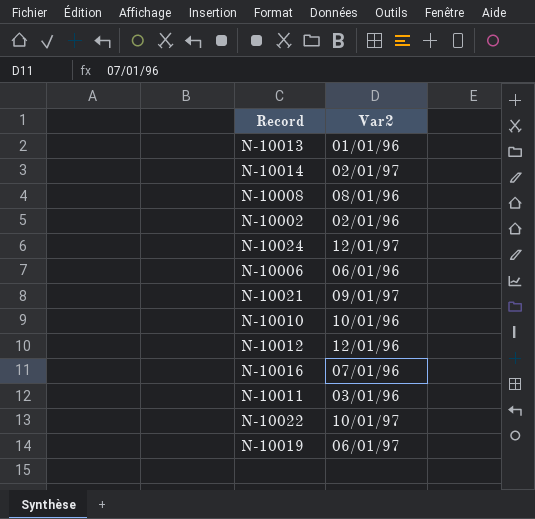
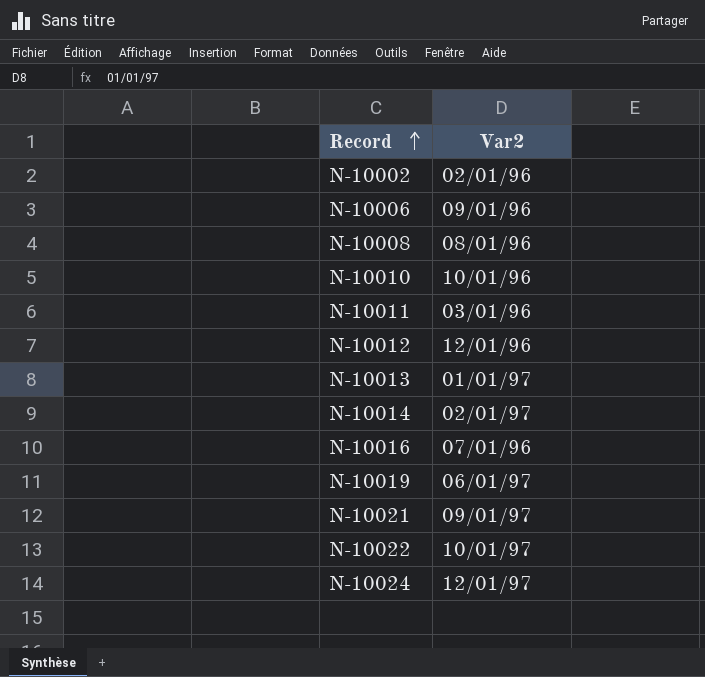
row order: none -> Record ascending
N-10006 | Var2: 06/01/96 -> 09/01/96
N-10013 | Var2: 01/01/96 -> 01/01/97

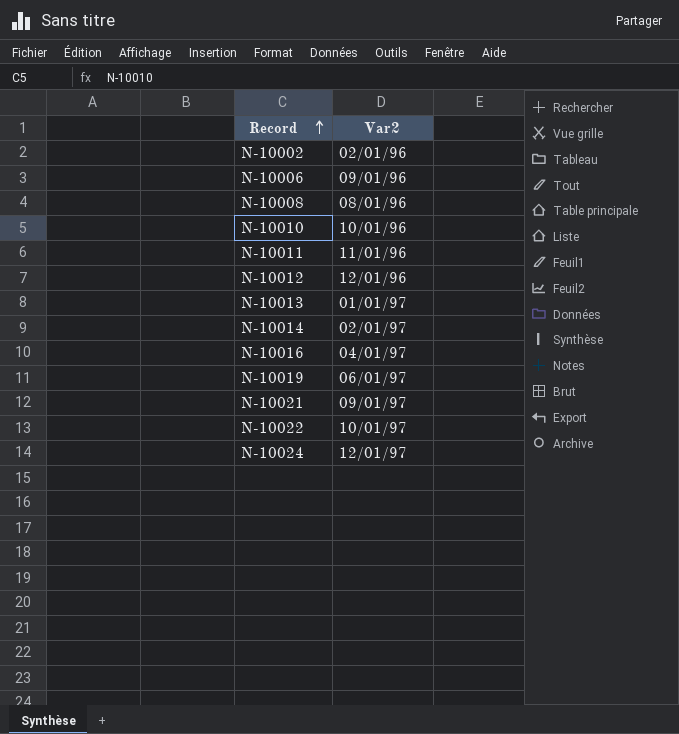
N-10011 | Var2: 03/01/96 -> 11/01/96
N-10016 | Var2: 07/01/96 -> 04/01/97

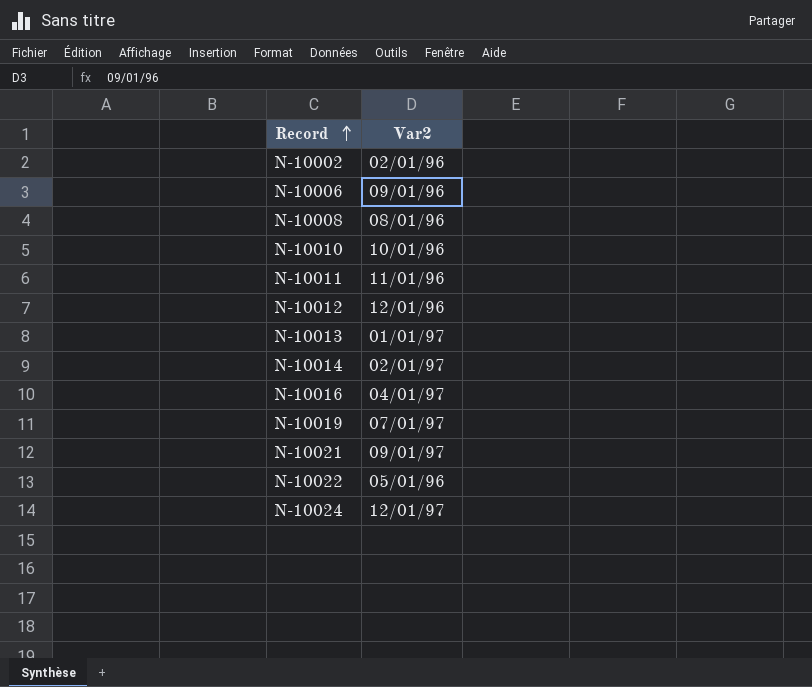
N-10019 | Var2: 06/01/97 -> 07/01/97
N-10022 | Var2: 10/01/97 -> 05/01/96

